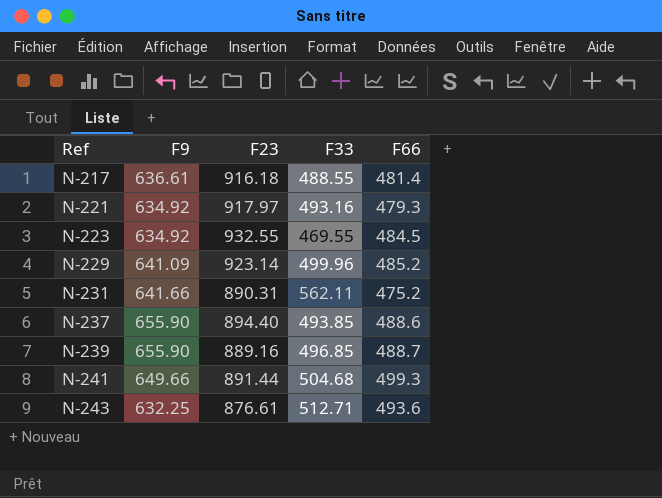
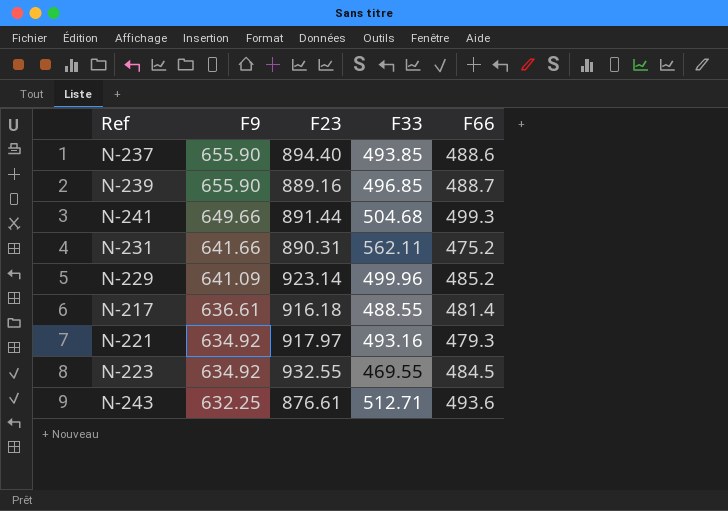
row order: Ref ascending -> F9 descending

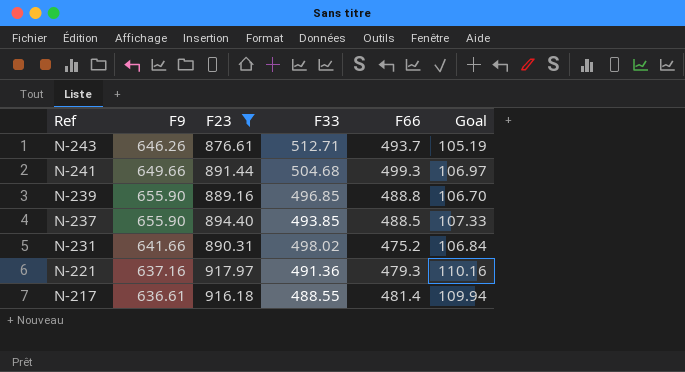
filter: none -> F23 <= 917.97
row order: F9 descending -> Ref descending
column Goal | formula: none -> [F23] * 0.12
N-243 | F9: 632.25 -> 646.26
N-243 | F66: 493.6 -> 493.7
N-239 | F66: 488.7 -> 488.8
N-237 | F66: 488.6 -> 488.5
N-231 | F33: 562.11 -> 498.02
N-221 | F9: 634.92 -> 637.16
N-221 | F33: 493.16 -> 491.36

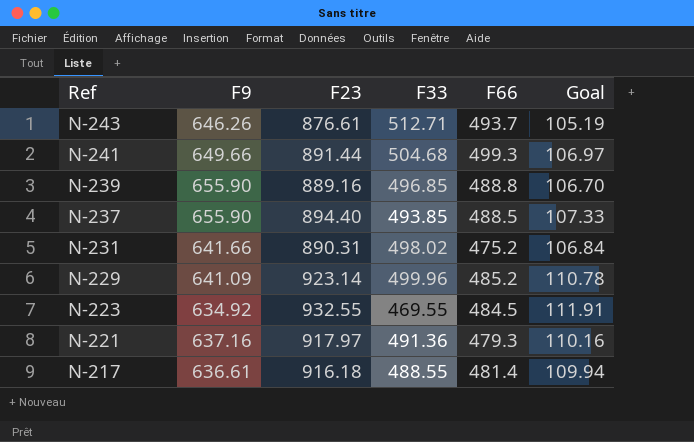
filter: F23 <= 917.97 -> none

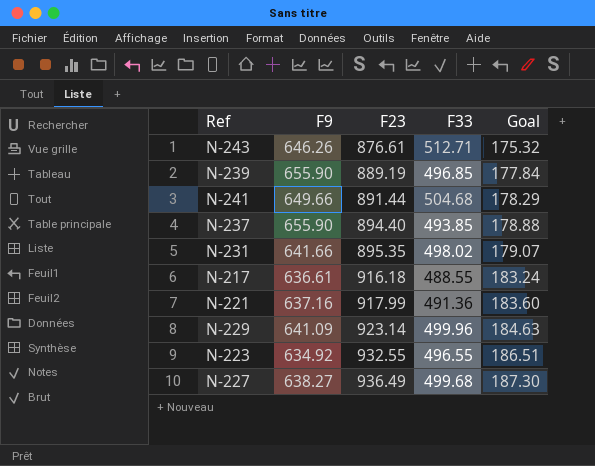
row order: Ref descending -> F23 ascending
column F66 | position: 5 -> none
column Goal | formula: [F23] * 0.12 -> [F23] * 0.2
N-239 | F23: 889.16 -> 889.19
N-231 | F23: 890.31 -> 895.35
N-221 | F23: 917.97 -> 917.99
N-223 | F33: 469.55 -> 496.55
row N-227: none -> 638.27 | 936.49 | 499.68 | 187.30

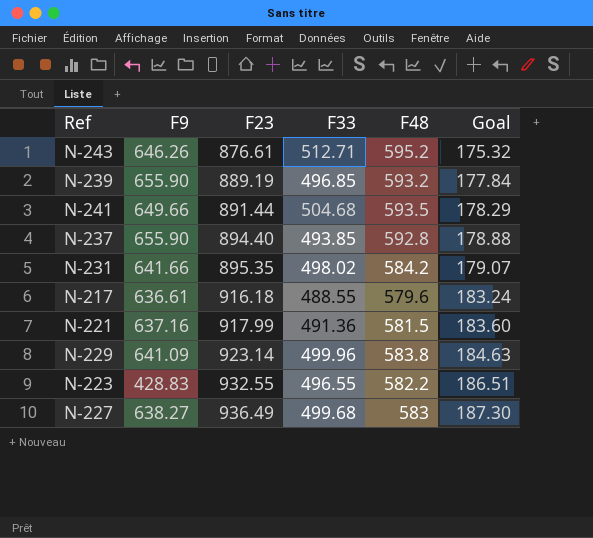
column F48 | position: none -> 5
N-223 | F9: 634.92 -> 428.83

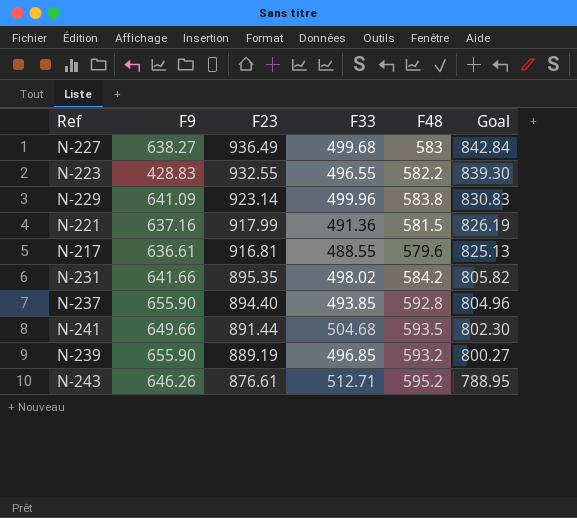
row order: F23 ascending -> F23 descending
column Goal | formula: [F23] * 0.2 -> [F23] * 0.9
N-217 | F23: 916.18 -> 916.81

